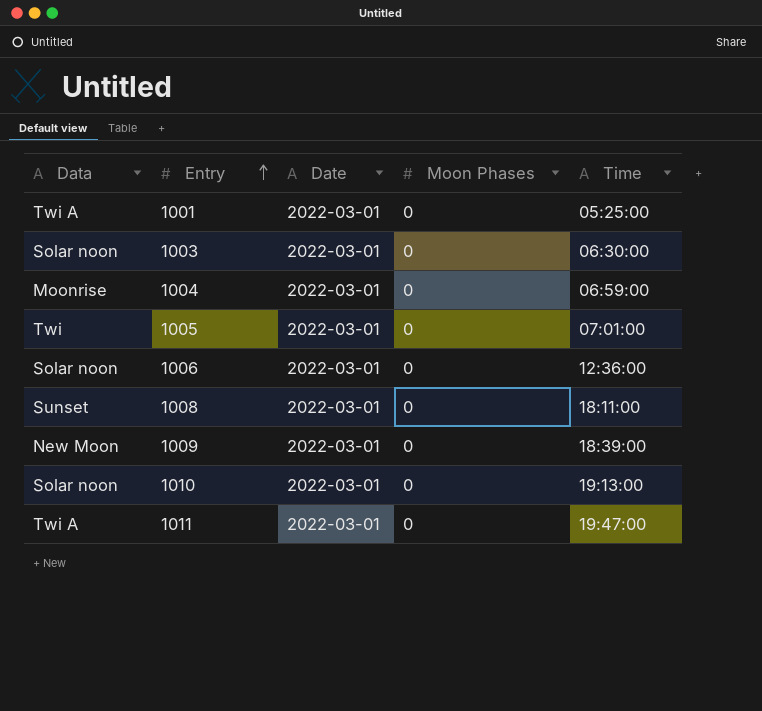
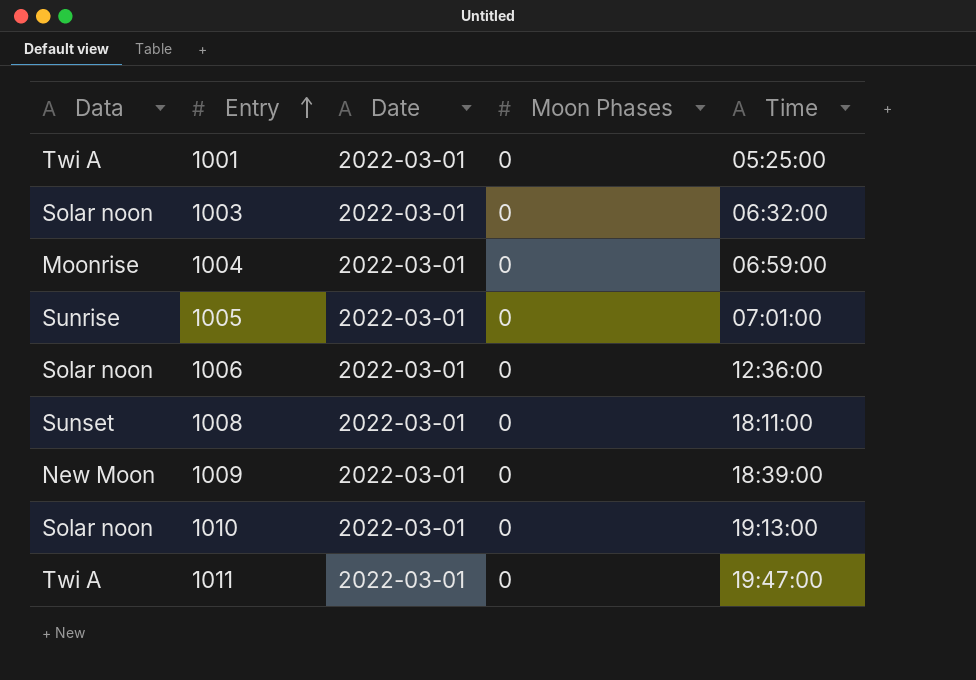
1003 | Time: 06:30:00 -> 06:32:00
1005 | Data: Twi -> Sunrise

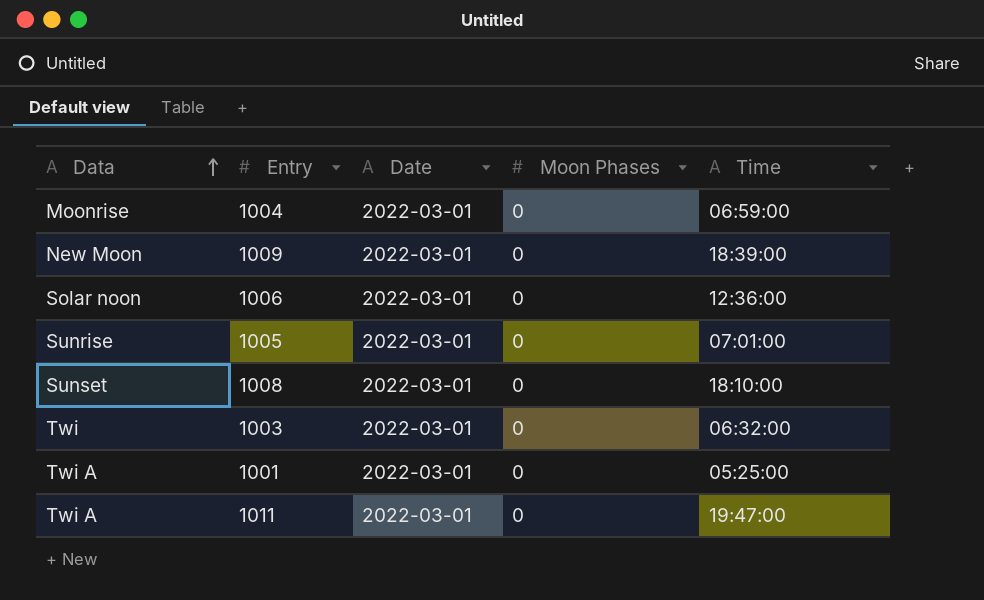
row order: Entry ascending -> Data ascending
row 1010: Solar noon | 2022-03-01 | 0 | 19:13:00 -> none
1008 | Time: 18:11:00 -> 18:10:00
1003 | Data: Solar noon -> Twi

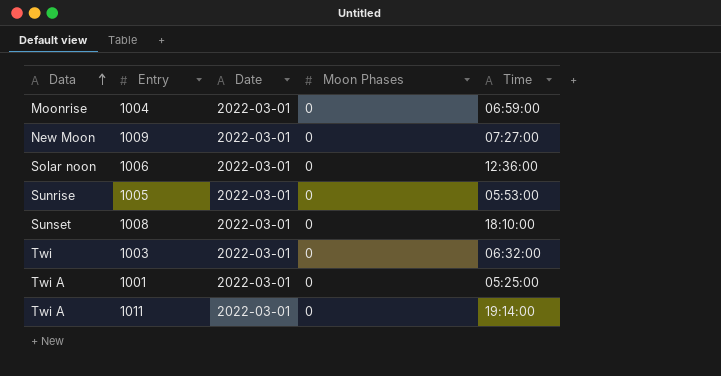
1009 | Time: 18:39:00 -> 07:27:00
1005 | Time: 07:01:00 -> 05:53:00
1011 | Time: 19:47:00 -> 19:14:00

